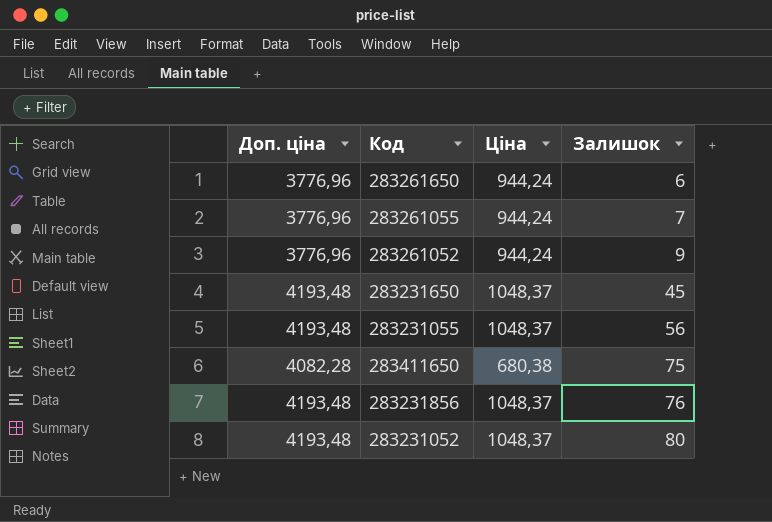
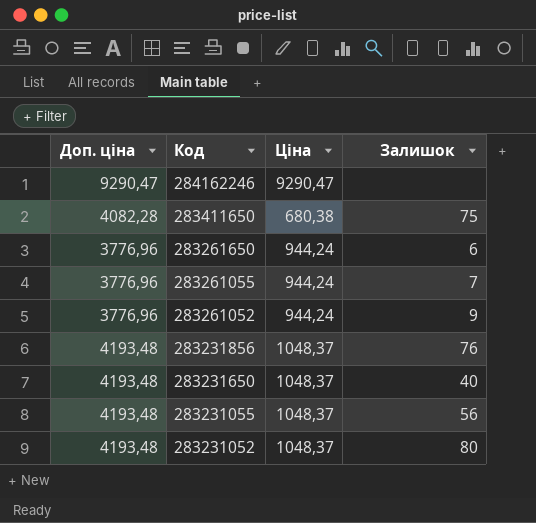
row order: Залишок ascending -> Код descending
row 284162246: none -> 9290,47 | 9290,47 | none
283231650 | Залишок: 45 -> 40

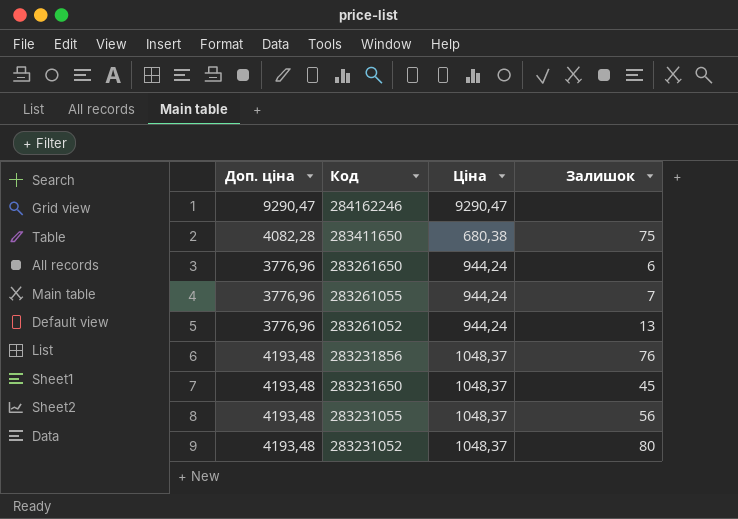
283261052 | Залишок: 9 -> 13
283231650 | Залишок: 40 -> 45

